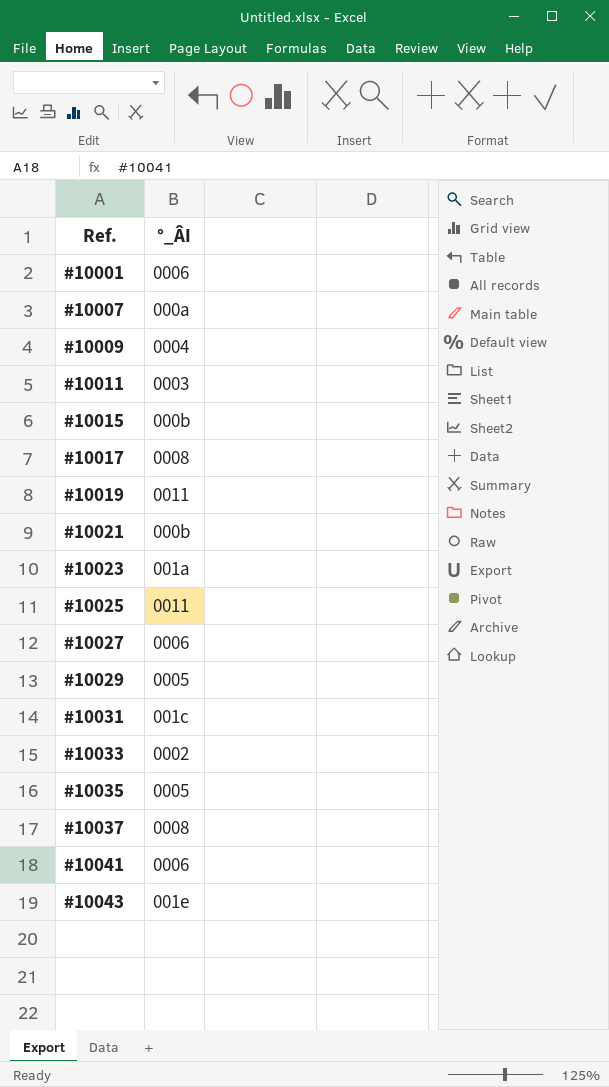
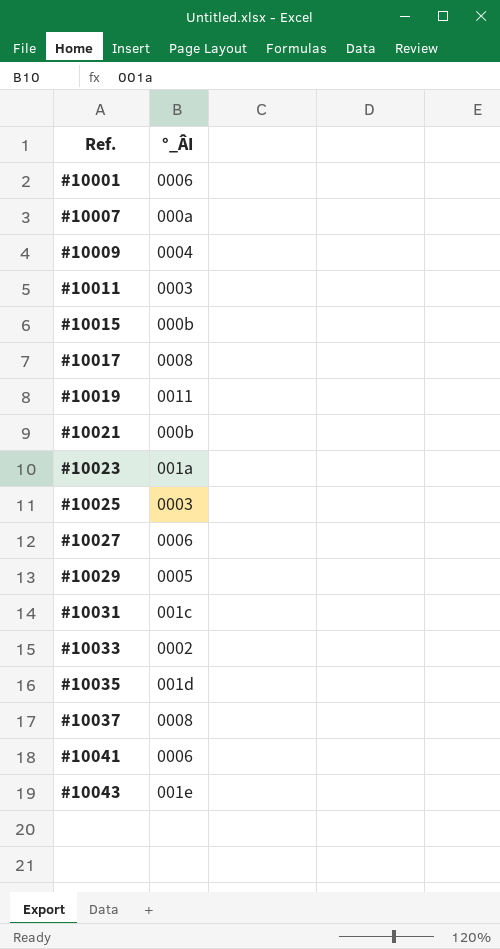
#10025 | °_ÂI: 0011 -> 0003
#10035 | °_ÂI: 0005 -> 001d

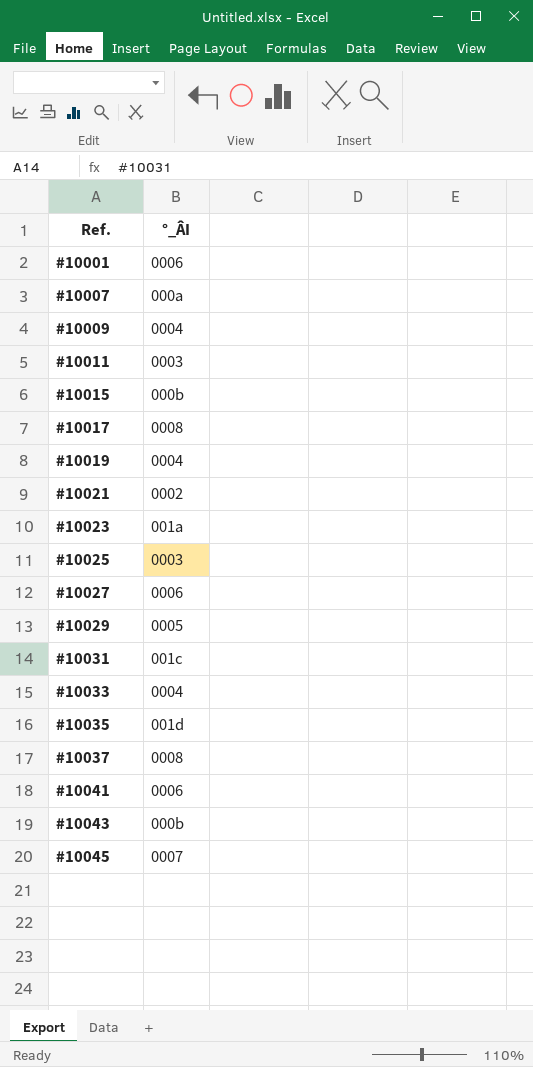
#10019 | °_ÂI: 0011 -> 0004
#10021 | °_ÂI: 000b -> 0002
#10033 | °_ÂI: 0002 -> 0004
#10043 | °_ÂI: 001e -> 000b
row #10045: none -> 0007

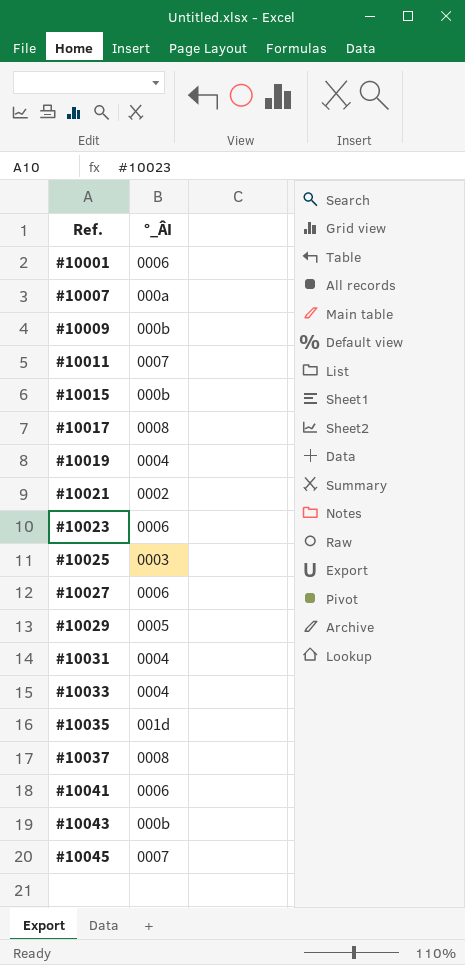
#10009 | °_ÂI: 0004 -> 000b
#10011 | °_ÂI: 0003 -> 0007
#10023 | °_ÂI: 001a -> 0006
#10031 | °_ÂI: 001c -> 0004

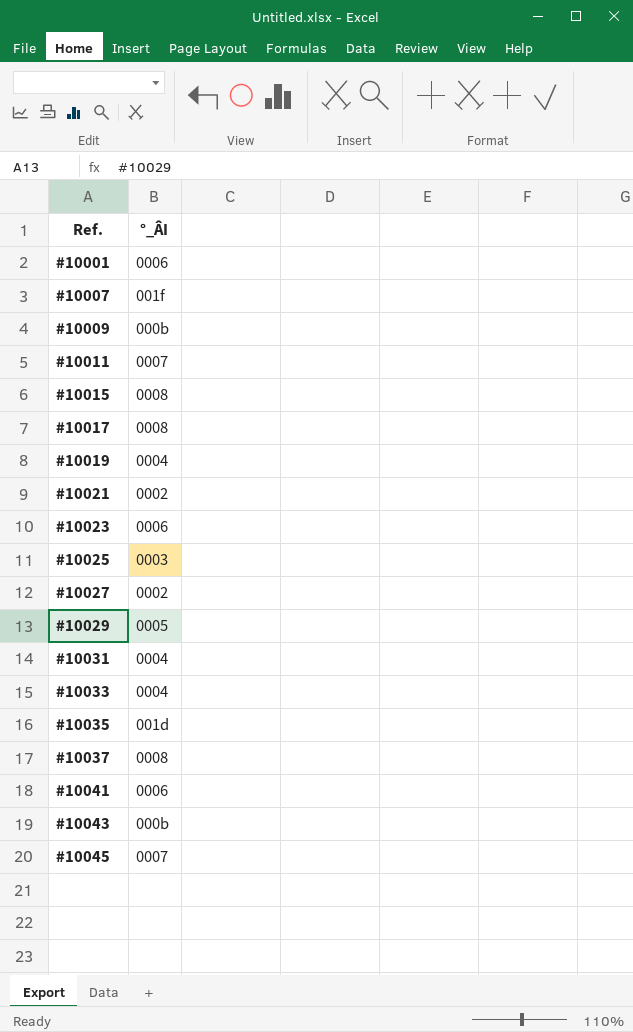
#10007 | °_ÂI: 000a -> 001f
#10015 | °_ÂI: 000b -> 0008
#10027 | °_ÂI: 0006 -> 0002

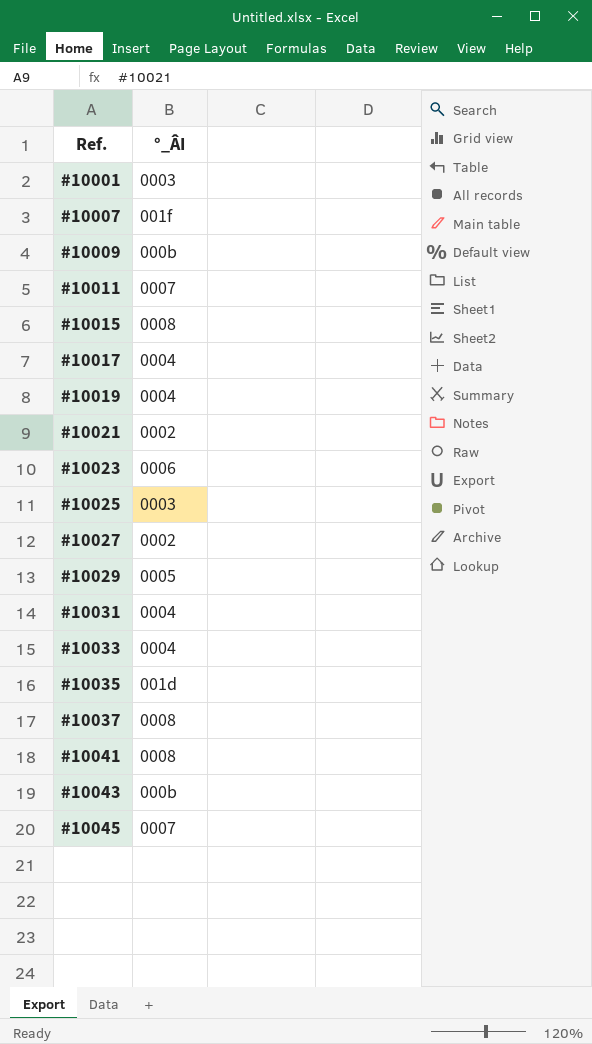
#10001 | °_ÂI: 0006 -> 0003
#10017 | °_ÂI: 0008 -> 0004
#10041 | °_ÂI: 0006 -> 0008

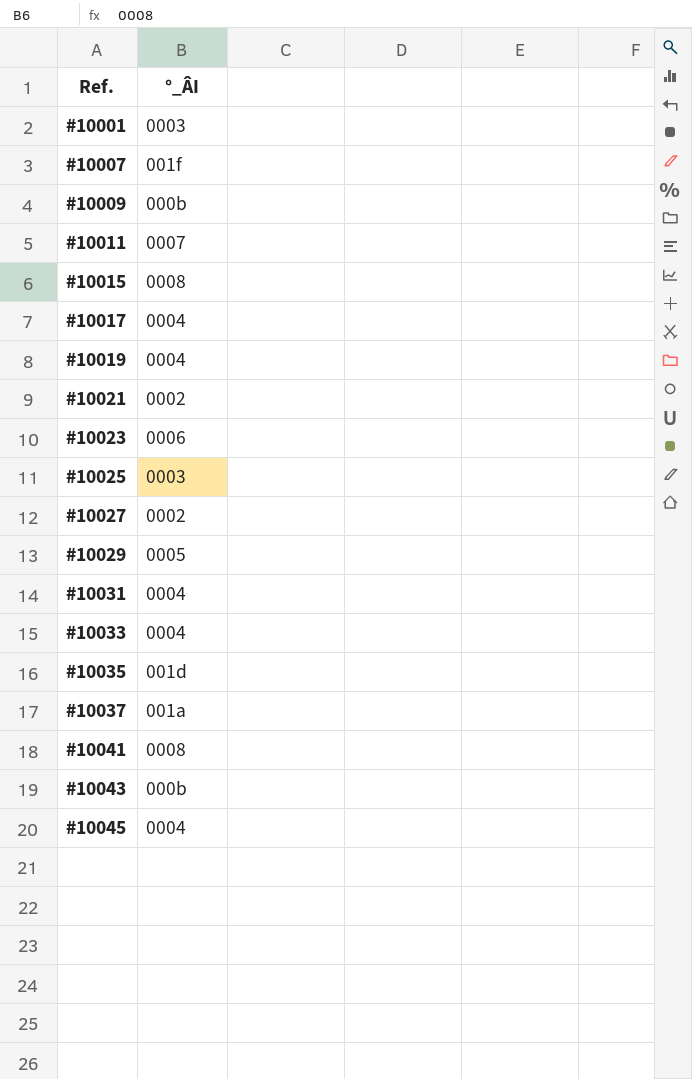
#10037 | °_ÂI: 0008 -> 001a
#10045 | °_ÂI: 0007 -> 0004

